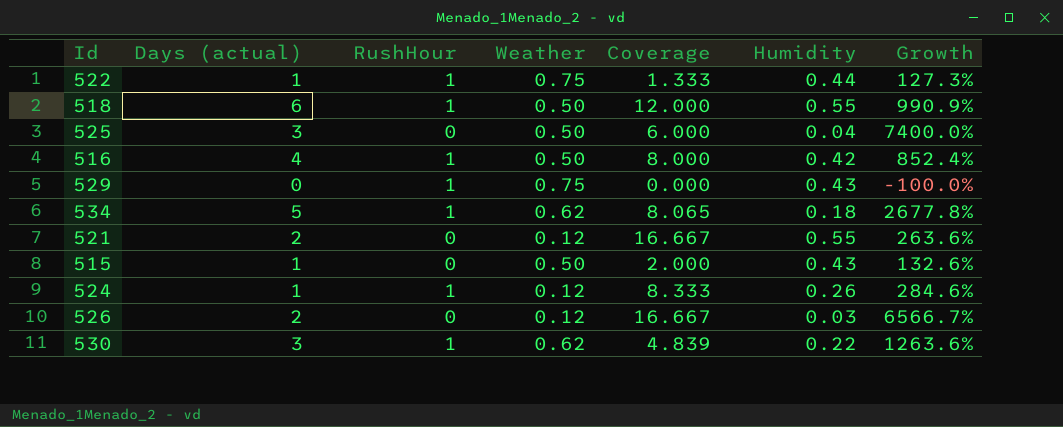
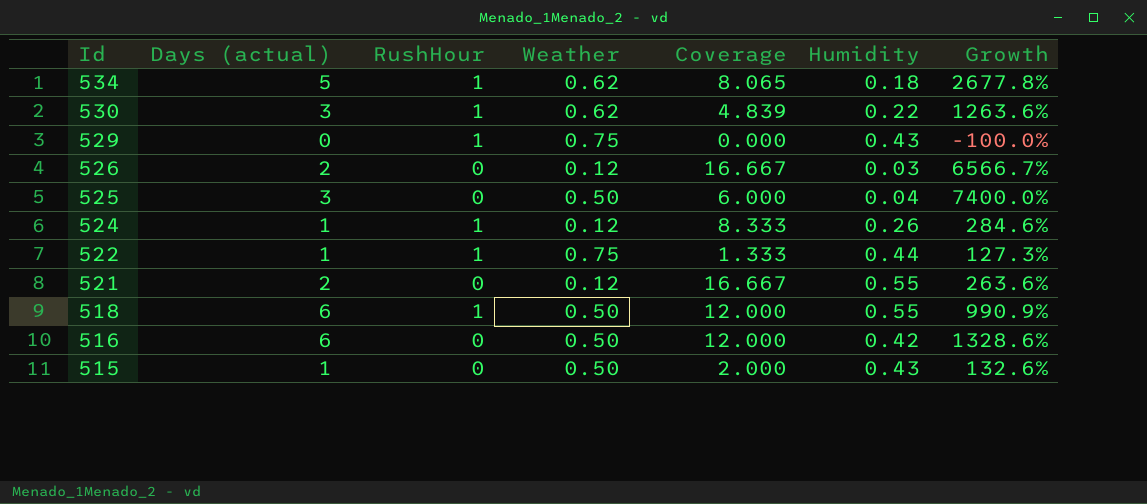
row order: none -> Id descending
516 | Days (actual): 4 -> 6
516 | RushHour: 1 -> 0
516 | Coverage: 8.000 -> 12.000
516 | Growth: 852.4% -> 1328.6%

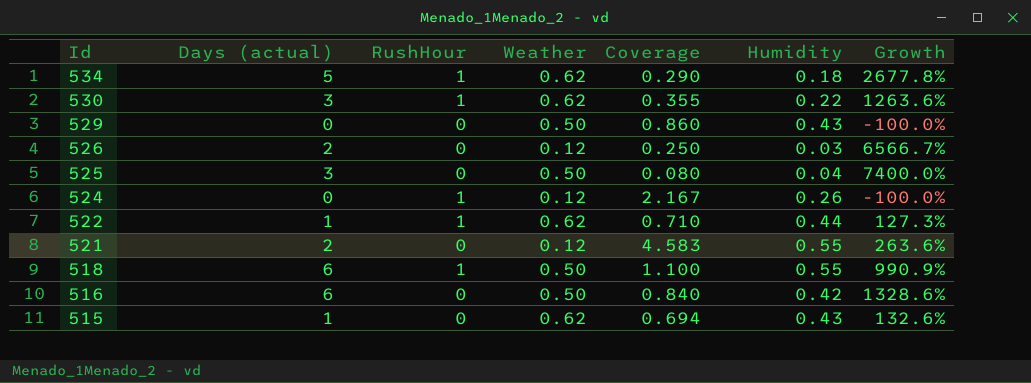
column Coverage | formula: [Days (actual)] / [Weather] -> [Humidity] / [Weather]
529 | RushHour: 1 -> 0
529 | Weather: 0.75 -> 0.50
524 | Days (actual): 1 -> 0
524 | Growth: 284.6% -> -100.0%
522 | Weather: 0.75 -> 0.62
515 | Weather: 0.50 -> 0.62

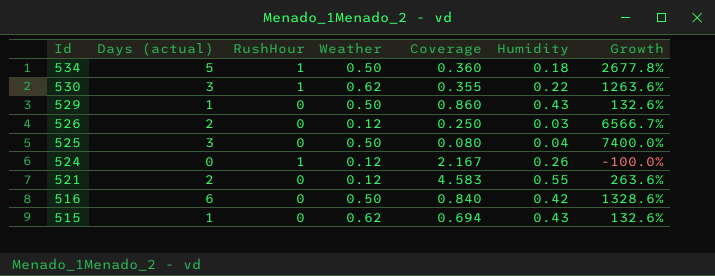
row 522: 1 | 1 | 0.62 | 0.710 | 0.44 | 127.3% -> none
row 518: 6 | 1 | 0.50 | 1.100 | 0.55 | 990.9% -> none
534 | Weather: 0.62 -> 0.50
534 | Coverage: 0.290 -> 0.360
529 | Days (actual): 0 -> 1
529 | Growth: -100.0% -> 132.6%

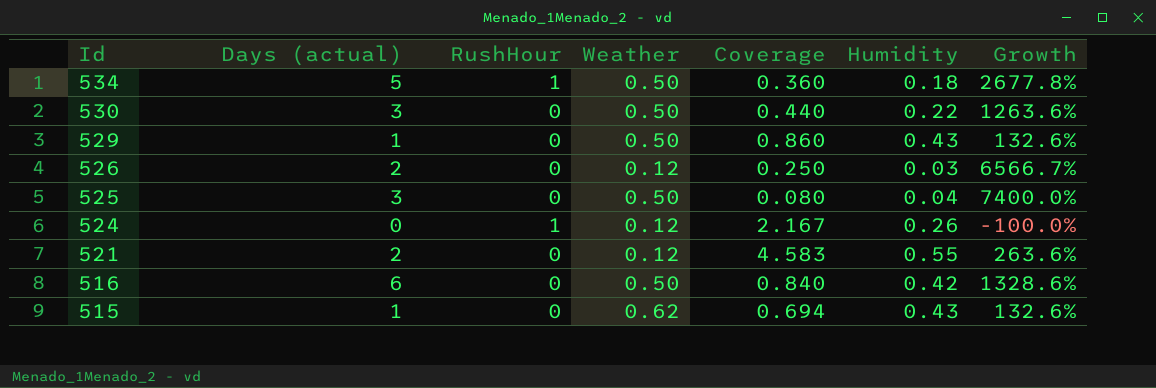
530 | RushHour: 1 -> 0
530 | Weather: 0.62 -> 0.50
530 | Coverage: 0.355 -> 0.440

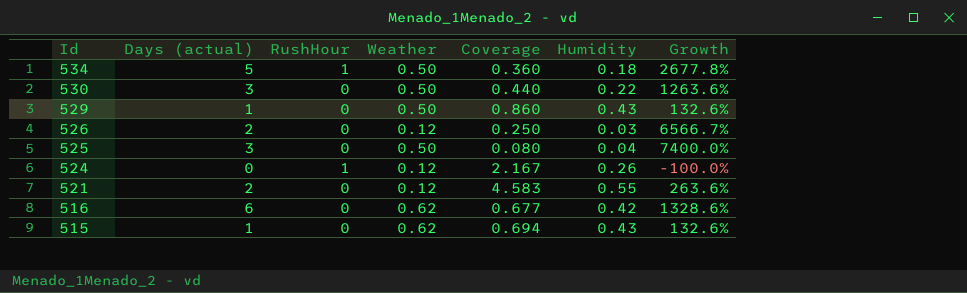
516 | Weather: 0.50 -> 0.62
516 | Coverage: 0.840 -> 0.677

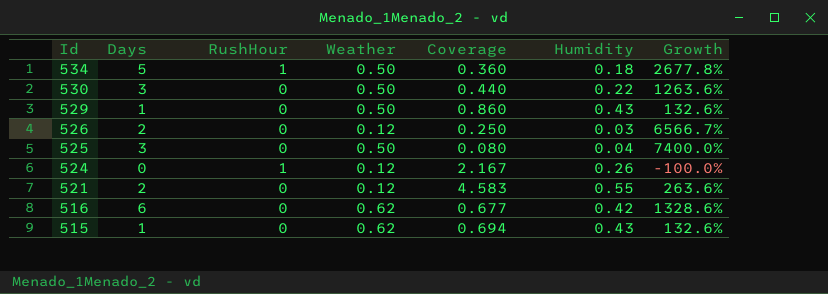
column name: Days (actual) -> Days

